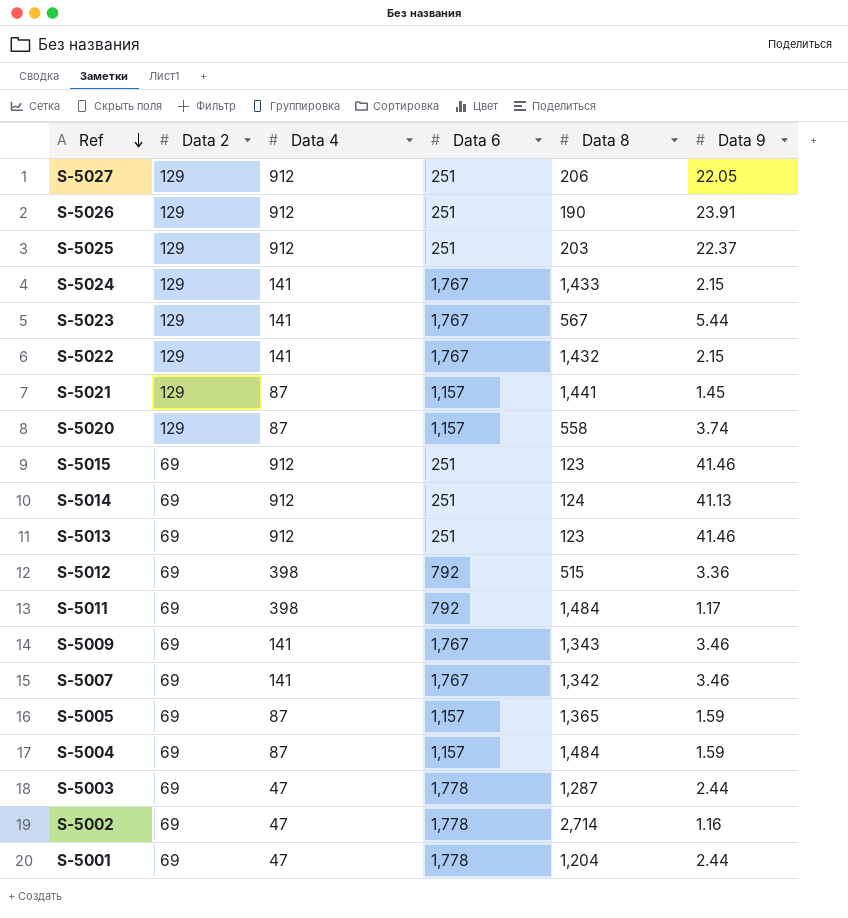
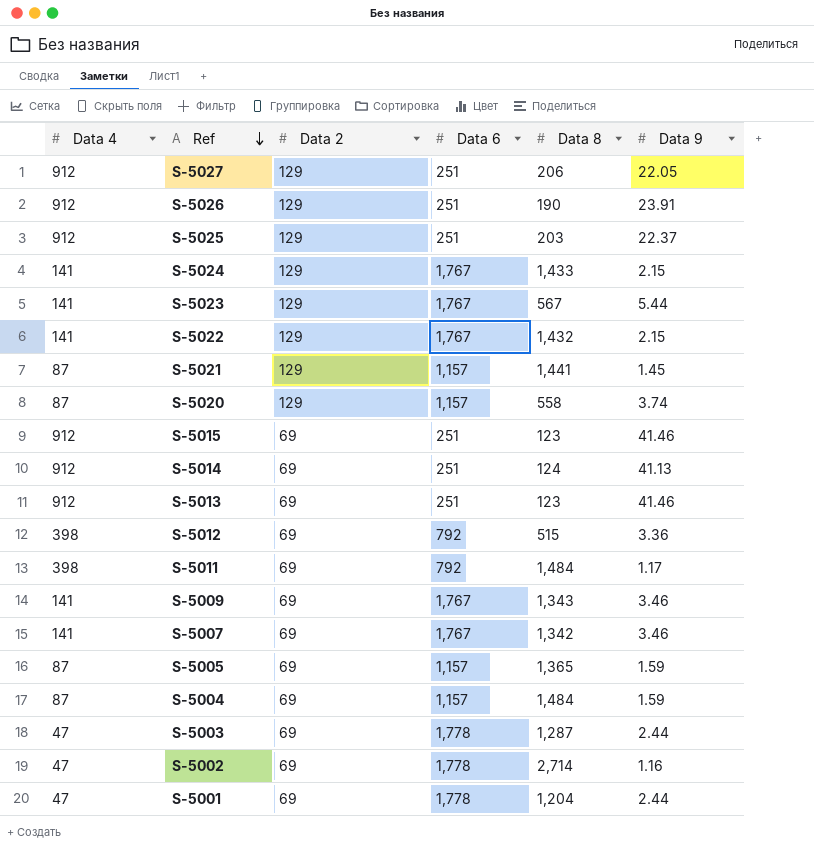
column Data 4 | position: 3 -> 1

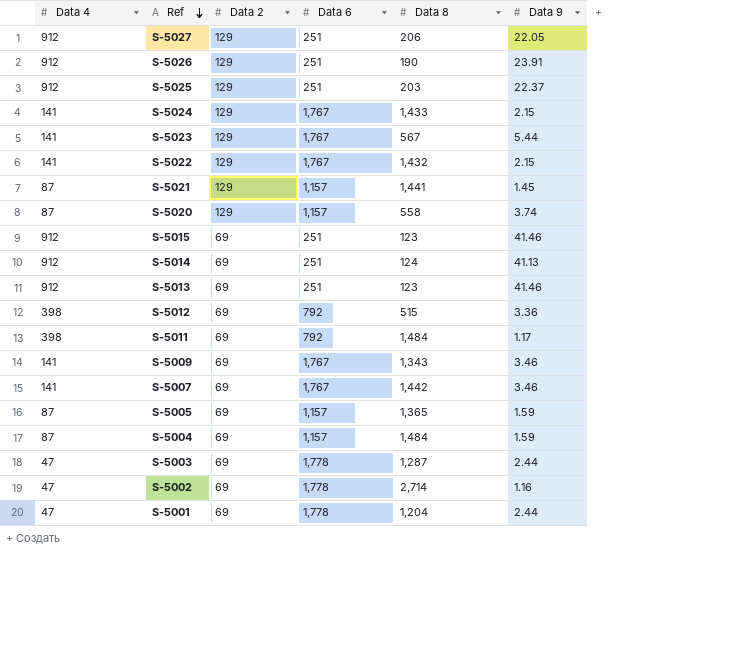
S-5007 | Data 8: 1,342 -> 1,442

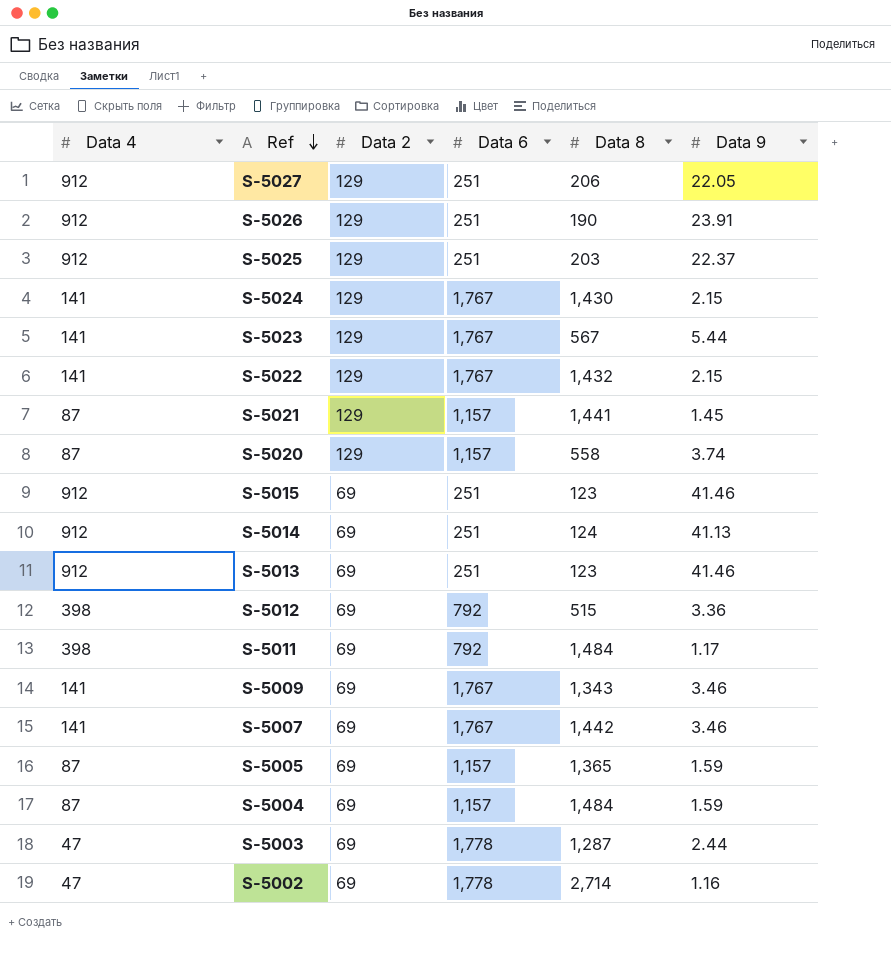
row S-5001: 47 | 69 | 1,778 | 1,204 | 2.44 -> none
S-5024 | Data 8: 1,433 -> 1,430

